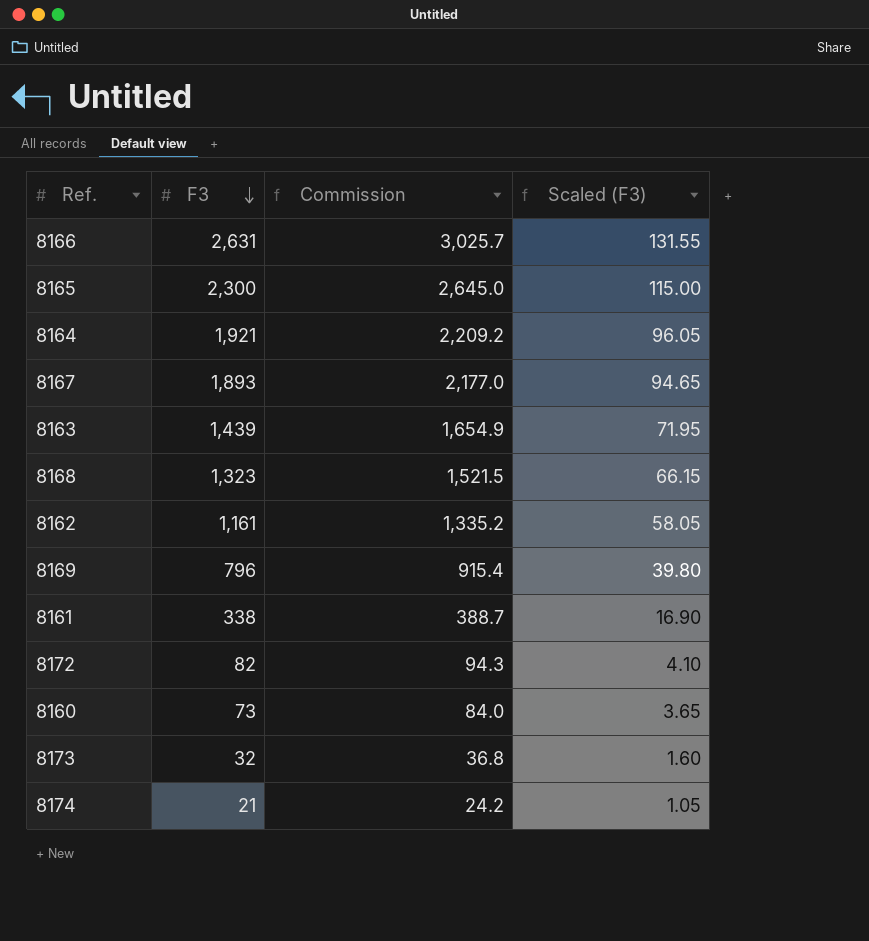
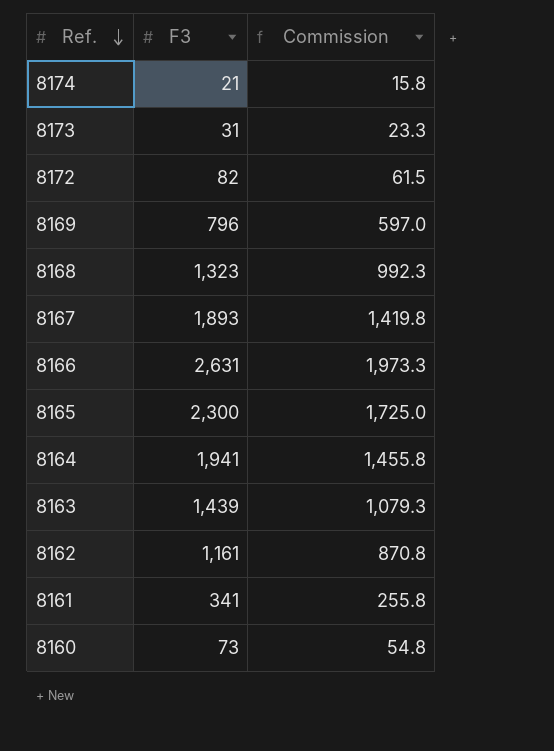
row order: F3 descending -> Ref. descending
column Scaled (F3) | formula: [F3] * 0.05 -> none
column Commission | formula: [F3] * 1.15 -> [F3] * 0.75
8173 | F3: 32 -> 31
8164 | F3: 1,921 -> 1,941
8161 | F3: 338 -> 341

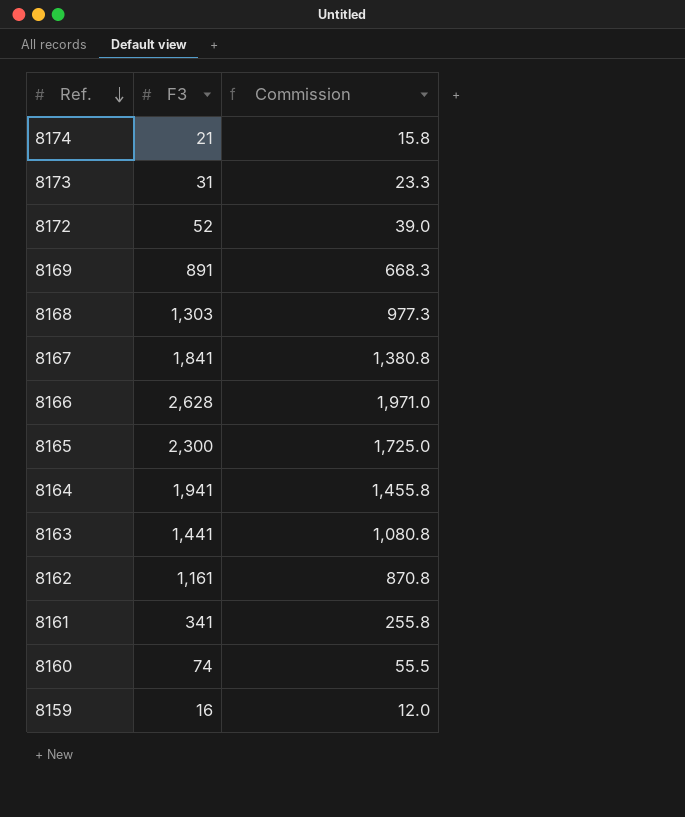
8172 | F3: 82 -> 52
8172 | Commission: 61.5 -> 39.0
8169 | F3: 796 -> 891
8169 | Commission: 597.0 -> 668.3
8168 | F3: 1,323 -> 1,303
8168 | Commission: 992.3 -> 977.3
8167 | F3: 1,893 -> 1,841
8167 | Commission: 1,419.8 -> 1,380.8
8166 | F3: 2,631 -> 2,628
8166 | Commission: 1,973.3 -> 1,971.0
8163 | F3: 1,439 -> 1,441
8163 | Commission: 1,079.3 -> 1,080.8
8160 | F3: 73 -> 74
8160 | Commission: 54.8 -> 55.5
row 8159: none -> 16 | 12.0

